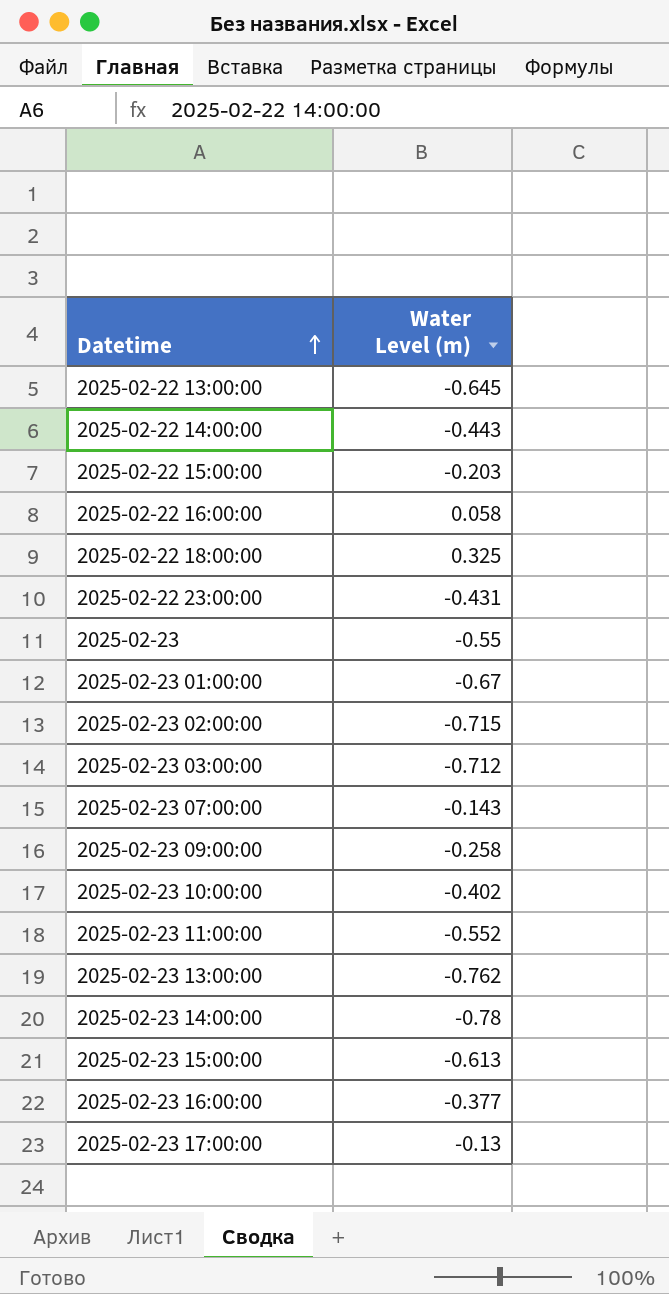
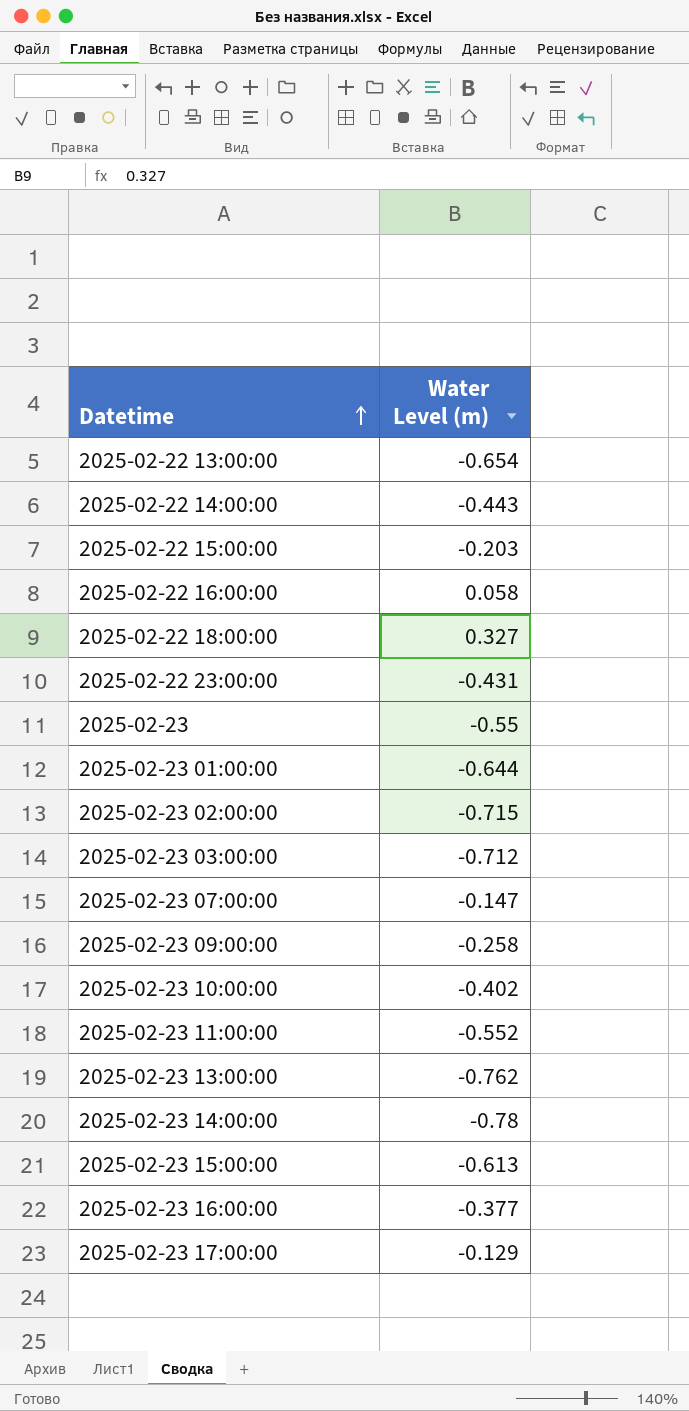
2025-02-22 13:00:00 | Water Level (m): -0.645 -> -0.654
2025-02-22 18:00:00 | Water Level (m): 0.325 -> 0.327
2025-02-23 01:00:00 | Water Level (m): -0.67 -> -0.644
2025-02-23 07:00:00 | Water Level (m): -0.143 -> -0.147
2025-02-23 17:00:00 | Water Level (m): -0.13 -> -0.129

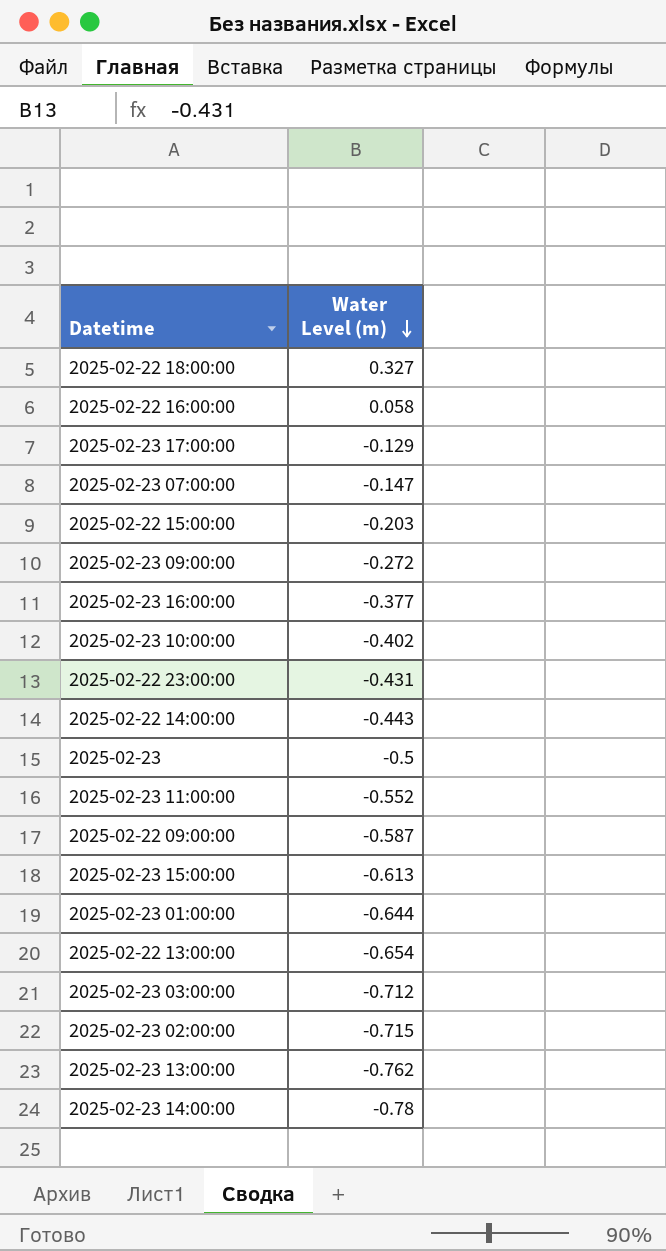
row order: Datetime ascending -> Water Level (m) descending
2025-02-23 09:00:00 | Water Level (m): -0.258 -> -0.272
2025-02-23 | Water Level (m): -0.55 -> -0.5
row 2025-02-22 09:00:00: none -> -0.587

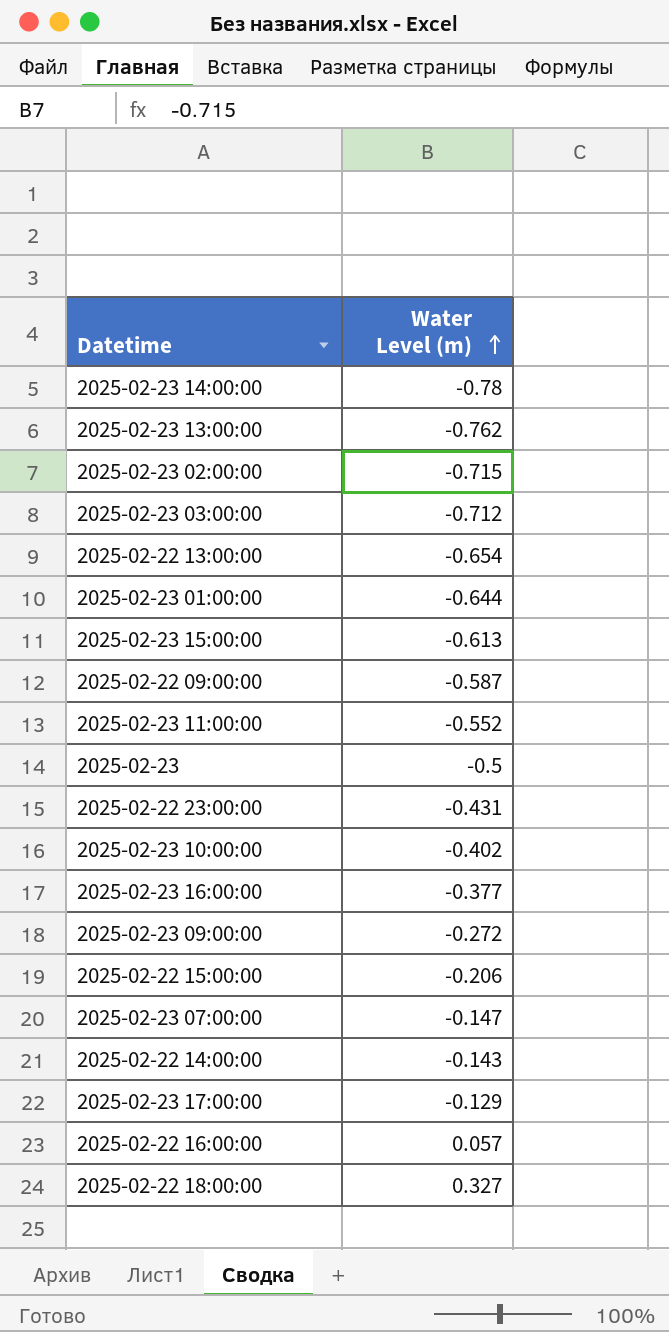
row order: Water Level (m) descending -> Water Level (m) ascending
2025-02-22 15:00:00 | Water Level (m): -0.203 -> -0.206
2025-02-22 14:00:00 | Water Level (m): -0.443 -> -0.143
2025-02-22 16:00:00 | Water Level (m): 0.058 -> 0.057

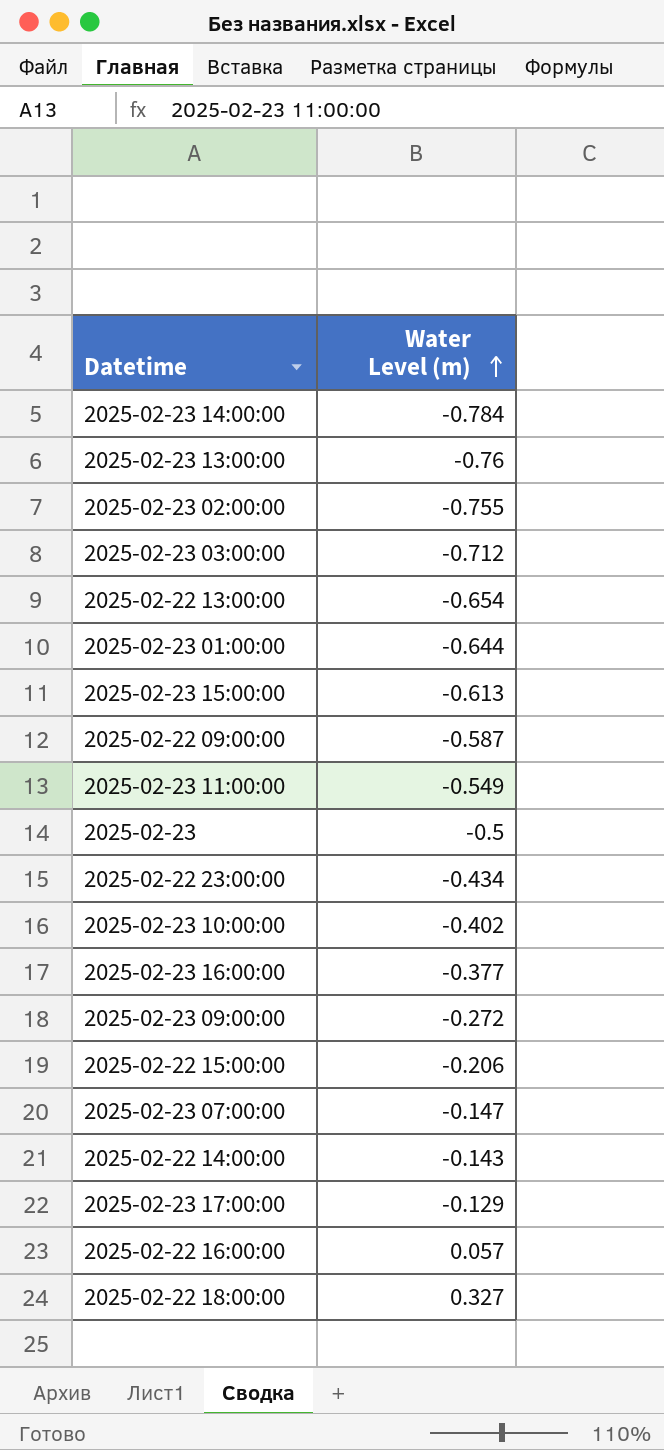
2025-02-23 14:00:00 | Water Level (m): -0.78 -> -0.784
2025-02-23 13:00:00 | Water Level (m): -0.762 -> -0.76
2025-02-23 02:00:00 | Water Level (m): -0.715 -> -0.755
2025-02-23 11:00:00 | Water Level (m): -0.552 -> -0.549
2025-02-22 23:00:00 | Water Level (m): -0.431 -> -0.434

